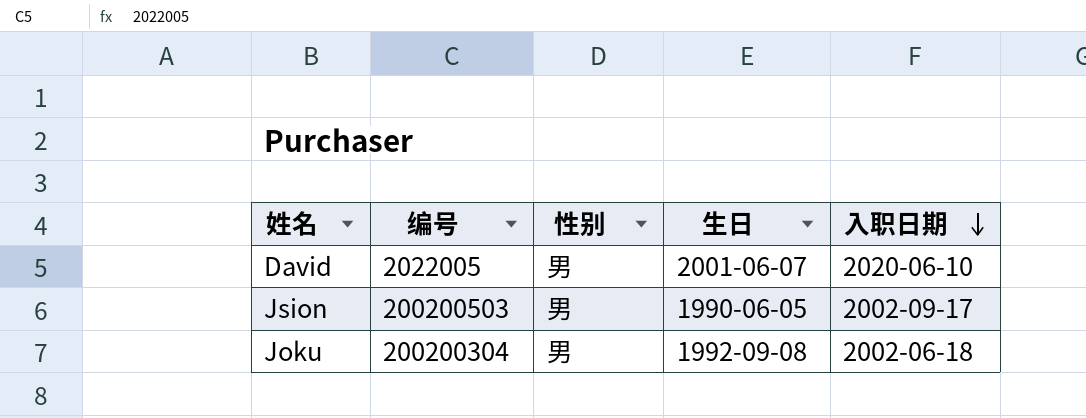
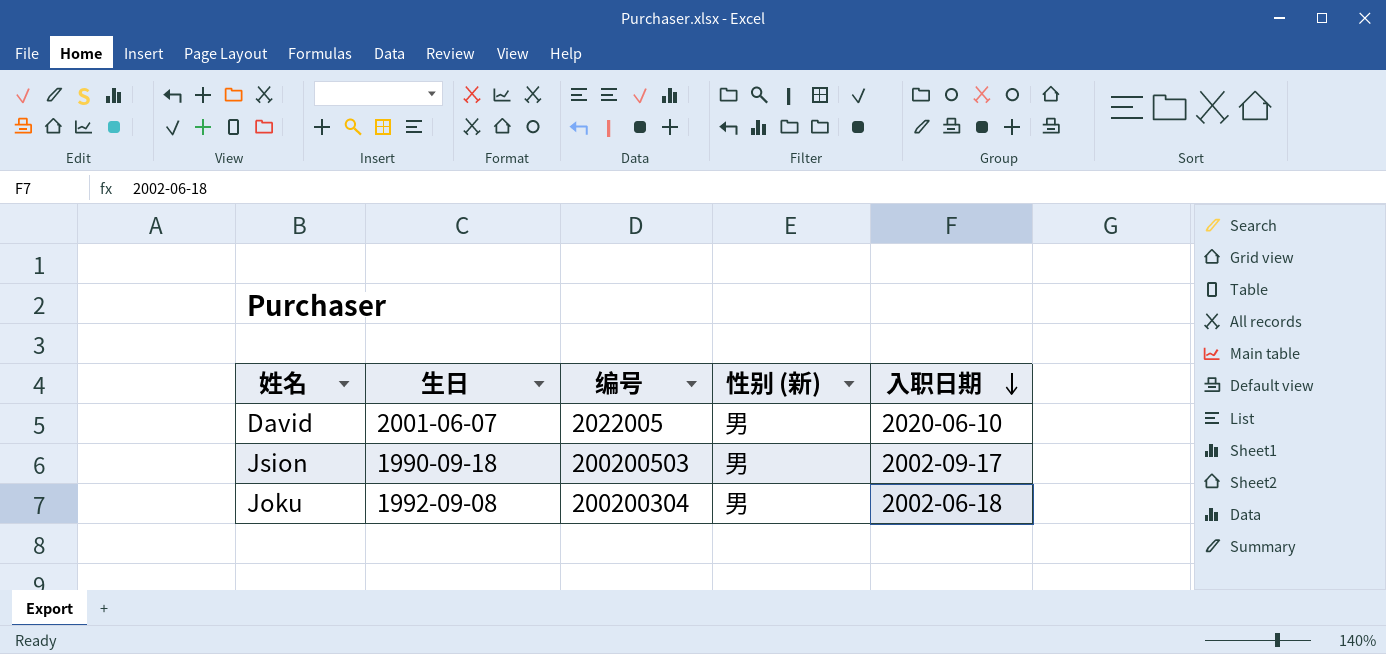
column 生日 | position: 4 -> 2
column name: 性别 -> 性别 (新)
Jsion | 生日: 1990-06-05 -> 1990-09-18

